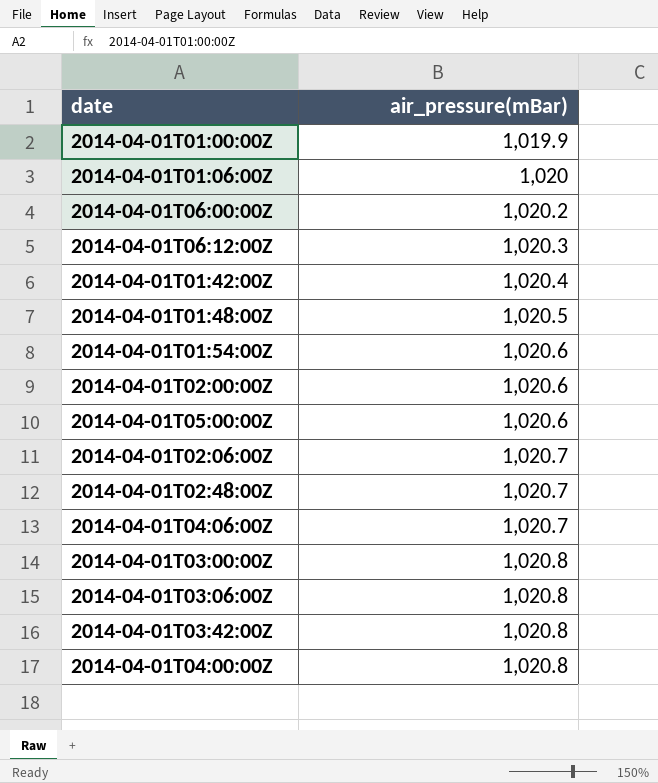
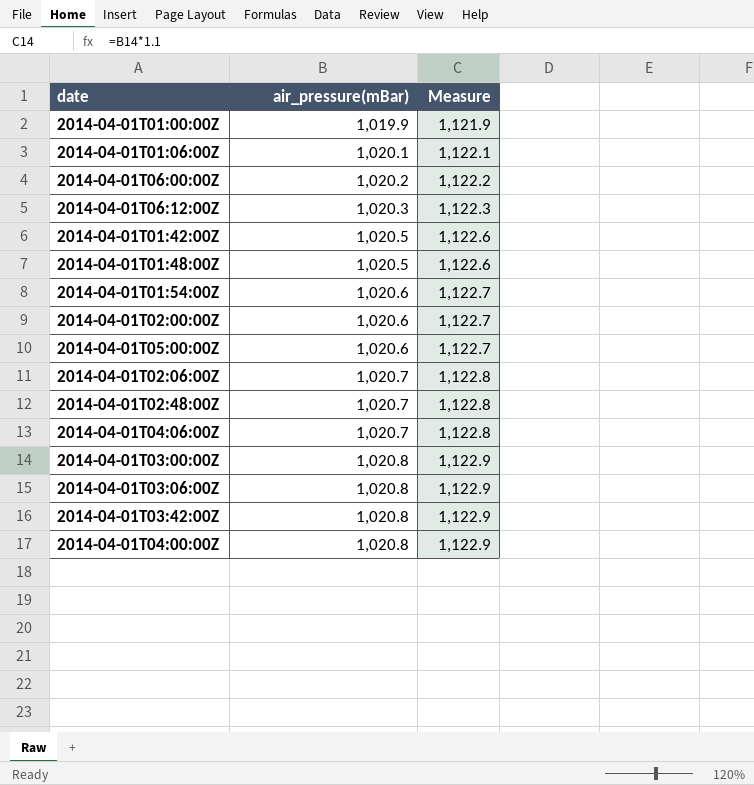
column Measure | formula: none -> [air_pressure(mBar)] * 1.1
2014-04-01T01:06:00Z | air_pressure(mBar): 1,020 -> 1,020.1
2014-04-01T01:42:00Z | air_pressure(mBar): 1,020.4 -> 1,020.5

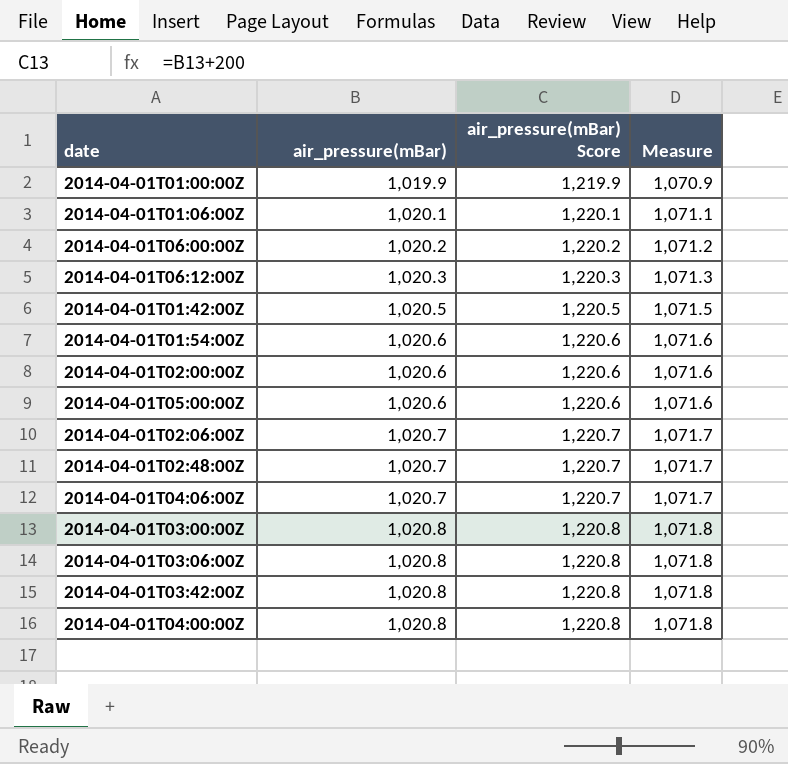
column air_pressure(mBar) Score | formula: none -> [air_pressure(mBar)] + 200
column Measure | formula: [air_pressure(mBar)] * 1.1 -> [air_pressure(mBar)] * 1.05
row 2014-04-01T01:48:00Z: 1,020.5 | 1,122.6 -> none

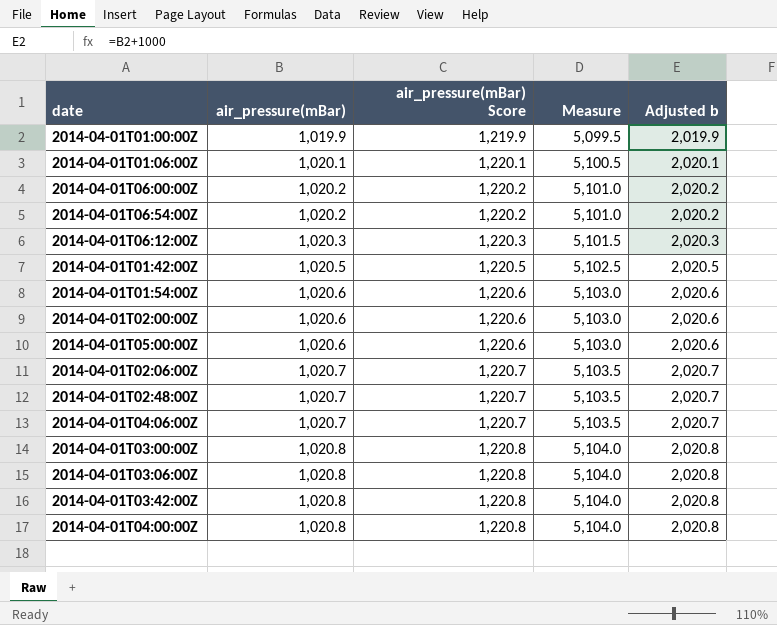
column Measure | formula: [air_pressure(mBar)] * 1.05 -> [air_pressure(mBar)] * 5
column Adjusted b | formula: none -> [air_pressure(mBar)] + 1000
row 2014-04-01T06:54:00Z: none -> 1,020.2 | 1,220.2 | 5,101.0 | 2,020.2

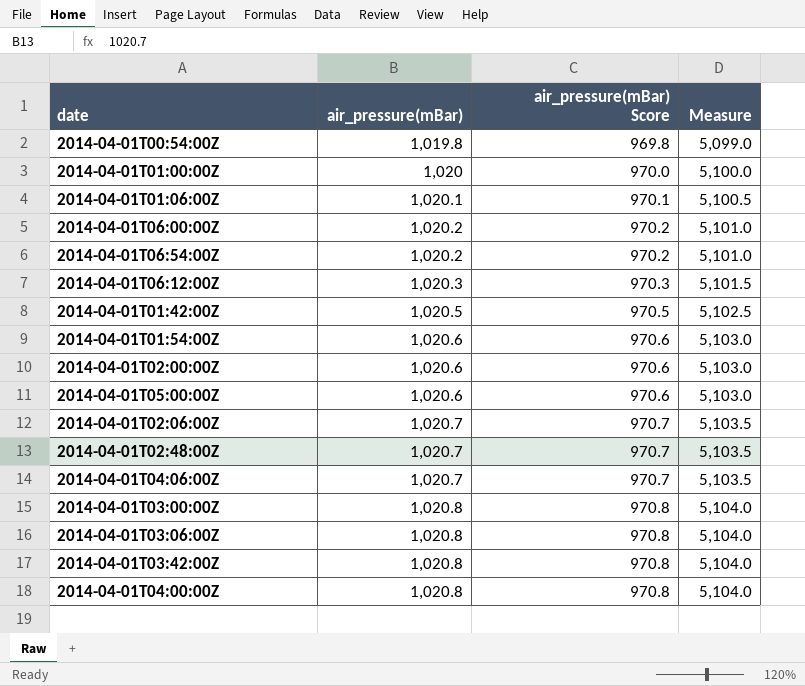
column Adjusted b | formula: [air_pressure(mBar)] + 1000 -> none
column air_pressure(mBar) Score | formula: [air_pressure(mBar)] + 200 -> [air_pressure(mBar)] - 50
row 2014-04-01T00:54:00Z: none -> 1,019.8 | 969.8 | 5,099.0
2014-04-01T01:00:00Z | air_pressure(mBar): 1,019.9 -> 1,020
2014-04-01T01:00:00Z | Measure: 5,099.5 -> 5,100.0

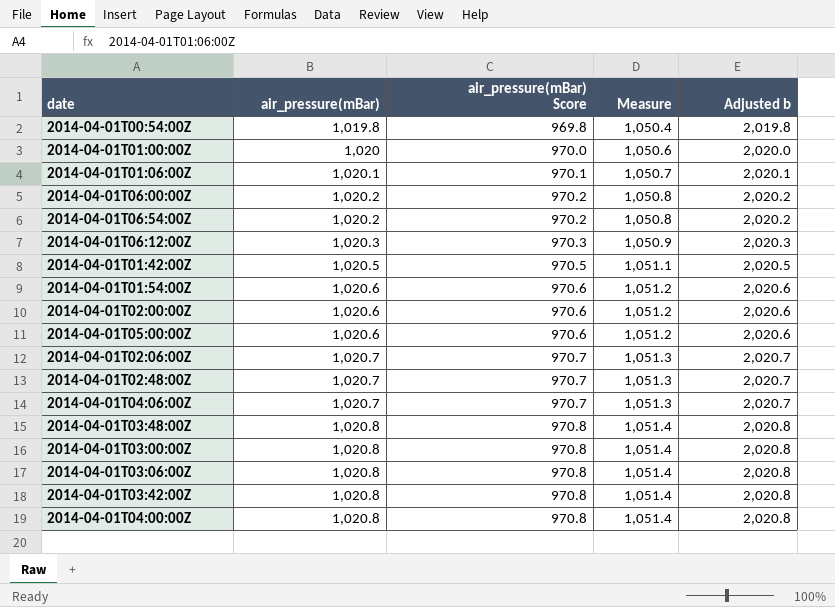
column Measure | formula: [air_pressure(mBar)] * 5 -> [air_pressure(mBar)] * 1.03
column Adjusted b | formula: none -> [air_pressure(mBar)] + 1000
row 2014-04-01T03:48:00Z: none -> 1,020.8 | 970.8 | 1,051.4 | 2,020.8

